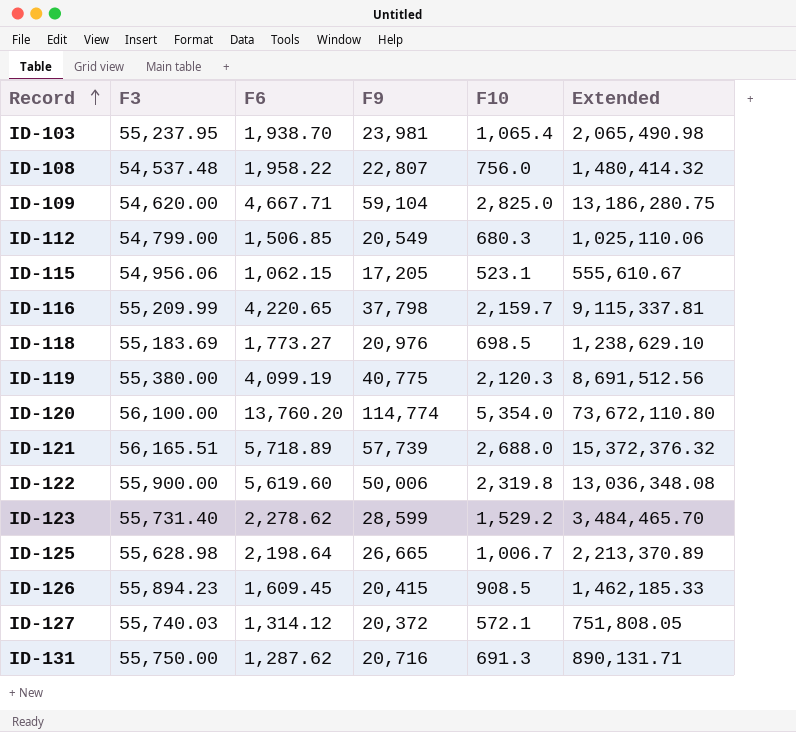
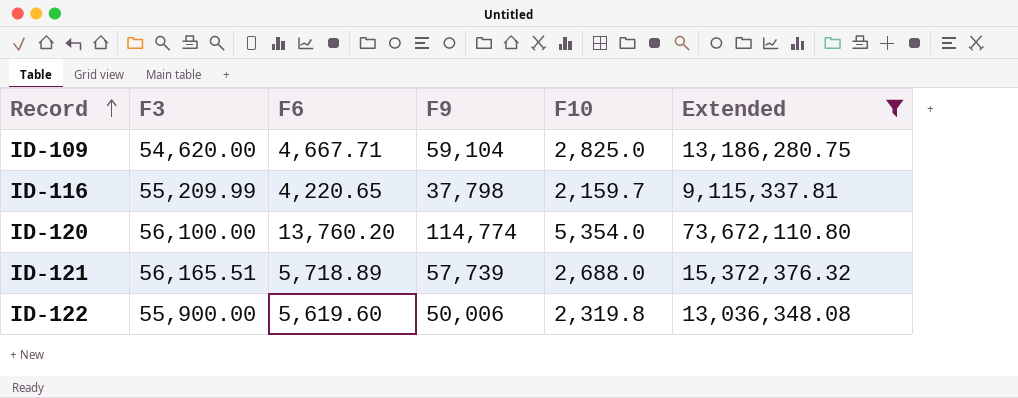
filter: none -> Extended >= 9,115,337.81

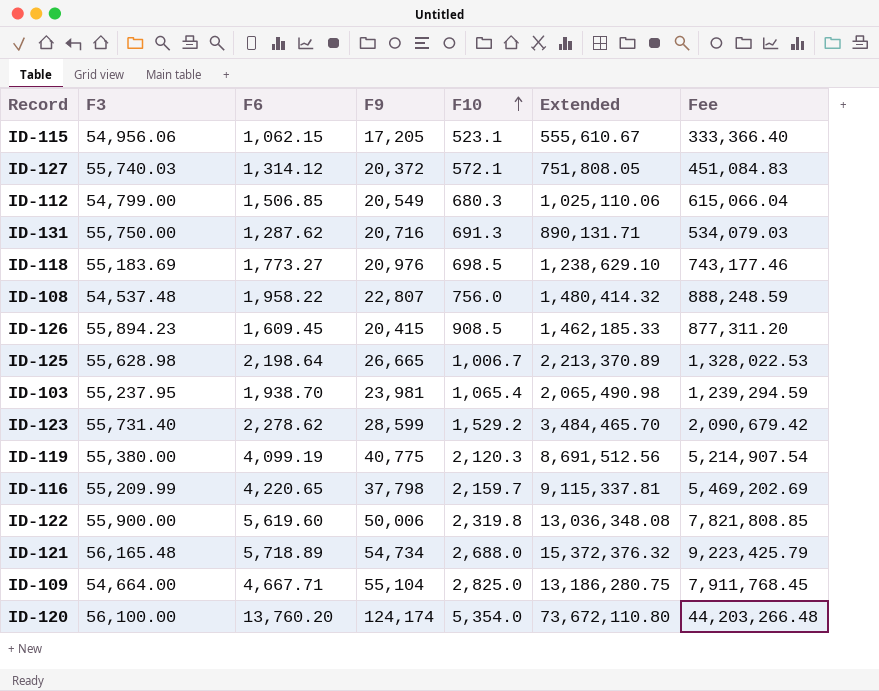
filter: Extended >= 9,115,337.81 -> none
row order: Record ascending -> F10 ascending
column Fee | formula: none -> [Extended] * 0.6
ID-121 | F3: 56,165.51 -> 56,165.48
ID-121 | F9: 57,739 -> 54,734
ID-109 | F3: 54,620.00 -> 54,664.00
ID-109 | F9: 59,104 -> 55,104
ID-120 | F9: 114,774 -> 124,174

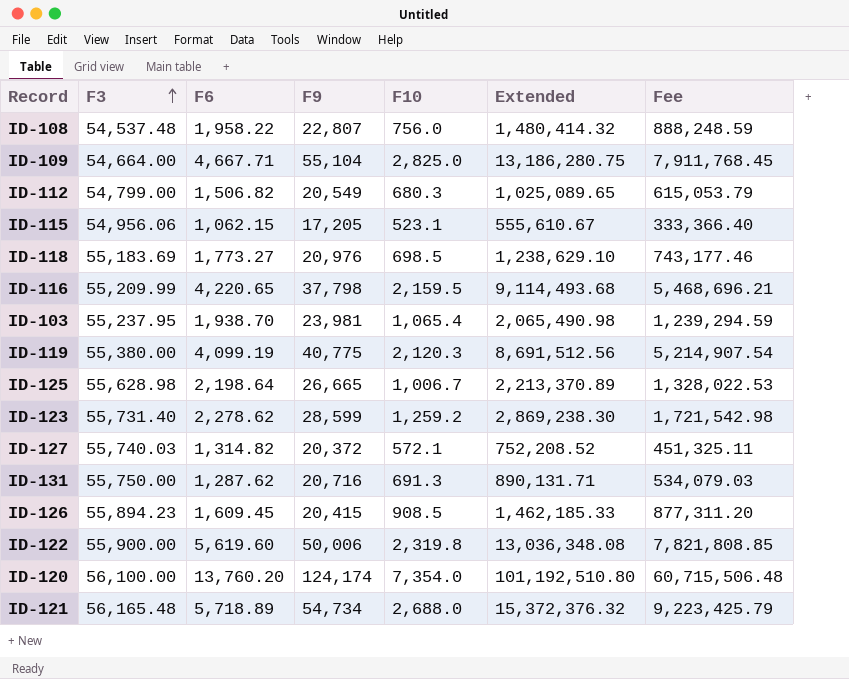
row order: F10 ascending -> F3 ascending
ID-112 | F6: 1,506.85 -> 1,506.82
ID-112 | Extended: 1,025,110.06 -> 1,025,089.65
ID-112 | Fee: 615,066.04 -> 615,053.79
ID-116 | F10: 2,159.7 -> 2,159.5
ID-116 | Extended: 9,115,337.81 -> 9,114,493.68
ID-116 | Fee: 5,469,202.69 -> 5,468,696.21
ID-123 | F10: 1,529.2 -> 1,259.2
ID-123 | Extended: 3,484,465.70 -> 2,869,238.30
ID-123 | Fee: 2,090,679.42 -> 1,721,542.98
ID-127 | F6: 1,314.12 -> 1,314.82
ID-127 | Extended: 751,808.05 -> 752,208.52
ID-127 | Fee: 451,084.83 -> 451,325.11
ID-120 | F10: 5,354.0 -> 7,354.0
ID-120 | Extended: 73,672,110.80 -> 101,192,510.80
ID-120 | Fee: 44,203,266.48 -> 60,715,506.48

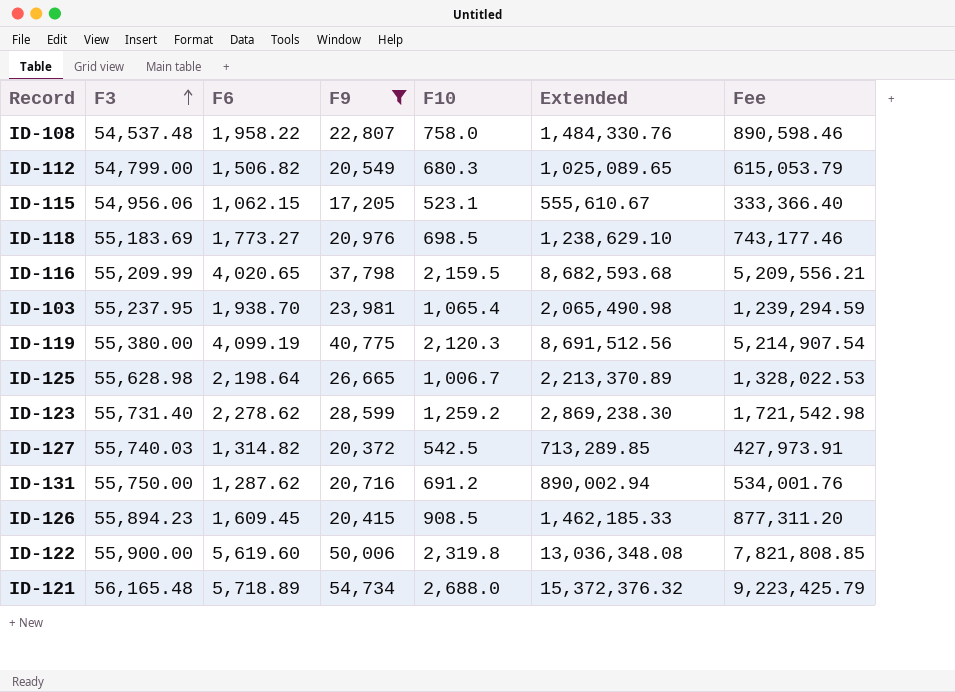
filter: none -> F9 <= 54,734
ID-108 | F10: 756.0 -> 758.0
ID-108 | Extended: 1,480,414.32 -> 1,484,330.76
ID-108 | Fee: 888,248.59 -> 890,598.46
ID-116 | F6: 4,220.65 -> 4,020.65
ID-116 | Extended: 9,114,493.68 -> 8,682,593.68
ID-116 | Fee: 5,468,696.21 -> 5,209,556.21
ID-127 | F10: 572.1 -> 542.5
ID-127 | Extended: 752,208.52 -> 713,289.85
ID-127 | Fee: 451,325.11 -> 427,973.91
ID-131 | F10: 691.3 -> 691.2
ID-131 | Extended: 890,131.71 -> 890,002.94
ID-131 | Fee: 534,079.03 -> 534,001.76

